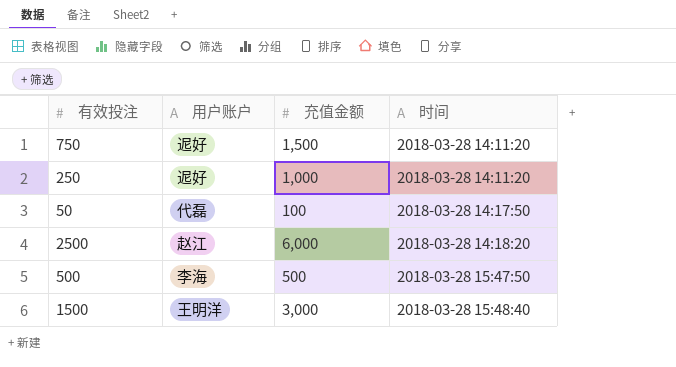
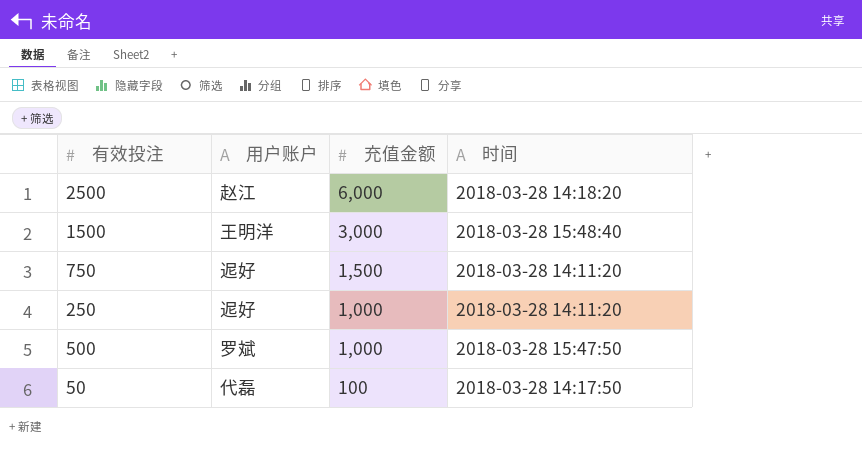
row order: 时间 ascending -> 充值金额 descending
500 | 用户账户: 李海 -> 罗斌
500 | 充值金额: 500 -> 1,000

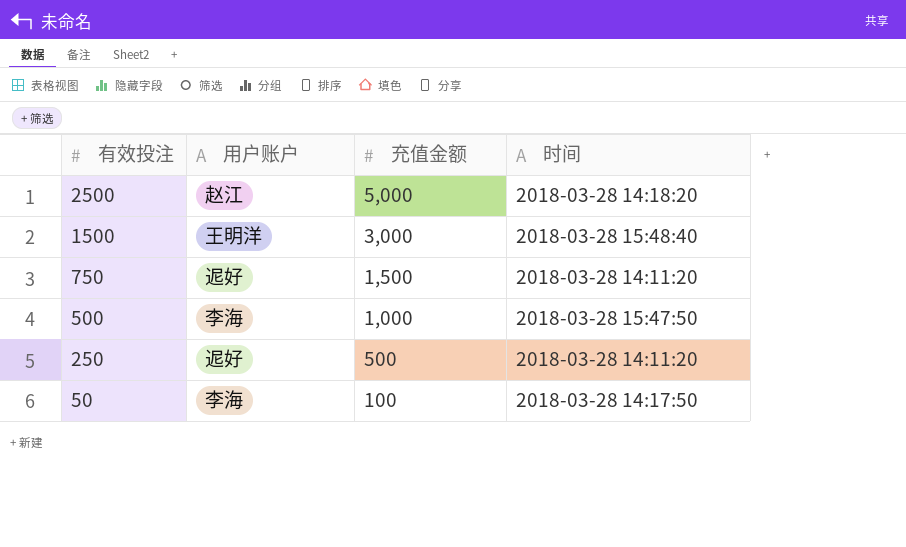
row order: 充值金额 descending -> 有效投注 descending
2500 | 充值金额: 6,000 -> 5,000
500 | 用户账户: 罗斌 -> 李海
250 | 充值金额: 1,000 -> 500
50 | 用户账户: 代磊 -> 李海

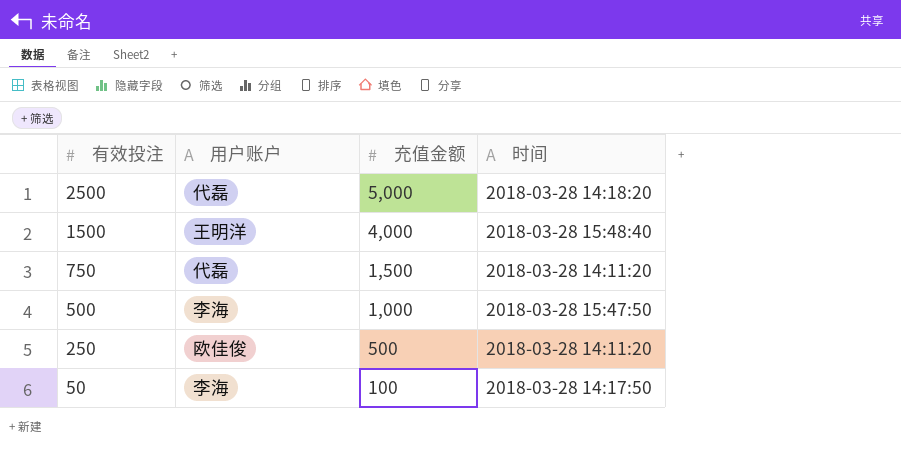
2500 | 用户账户: 赵江 -> 代磊
1500 | 充值金额: 3,000 -> 4,000
750 | 用户账户: 迡好 -> 代磊
250 | 用户账户: 迡好 -> 欧佳俊

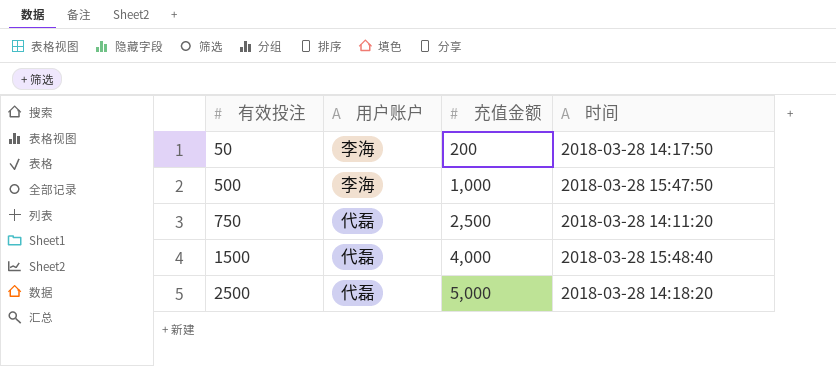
row order: 有效投注 descending -> 有效投注 ascending
row 250: 欧佳俊 | 500 | 2018-03-28 14:11:20 -> none
50 | 充值金额: 100 -> 200
750 | 充值金额: 1,500 -> 2,500
1500 | 用户账户: 王明洋 -> 代磊

